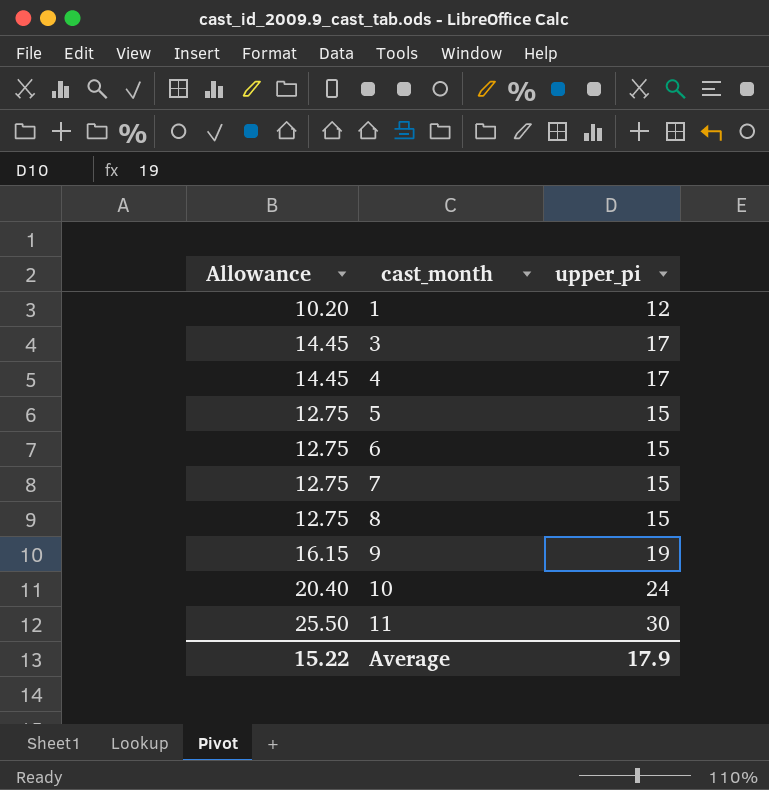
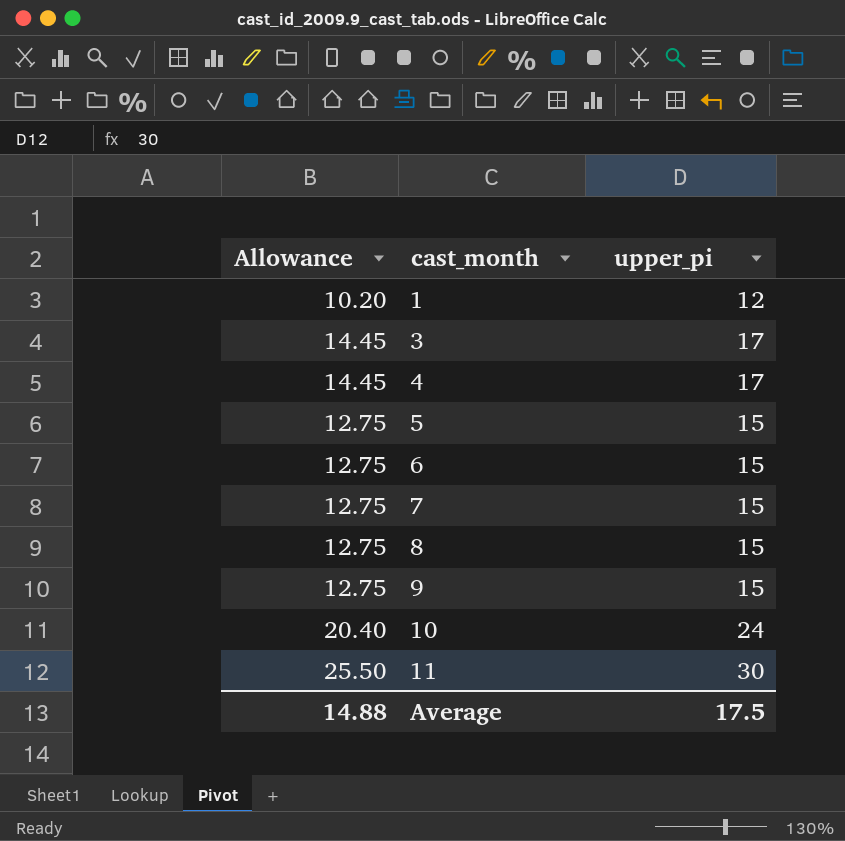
9 | Allowance: 16.15 -> 12.75
9 | upper_pi: 19 -> 15
Average | Allowance: 15.22 -> 14.88
Average | upper_pi: 17.9 -> 17.5

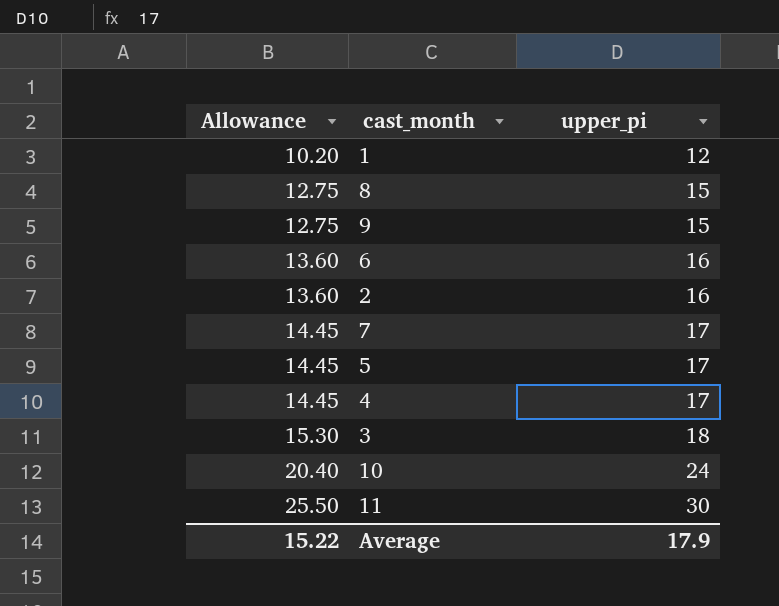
row order: cast_month ascending -> Allowance ascending
6 | Allowance: 12.75 -> 13.60
6 | upper_pi: 15 -> 16
row 2: none -> 13.60 | 16
7 | Allowance: 12.75 -> 14.45
7 | upper_pi: 15 -> 17
5 | Allowance: 12.75 -> 14.45
5 | upper_pi: 15 -> 17
3 | Allowance: 14.45 -> 15.30
3 | upper_pi: 17 -> 18
Average | Allowance: 14.88 -> 15.22
Average | upper_pi: 17.5 -> 17.9

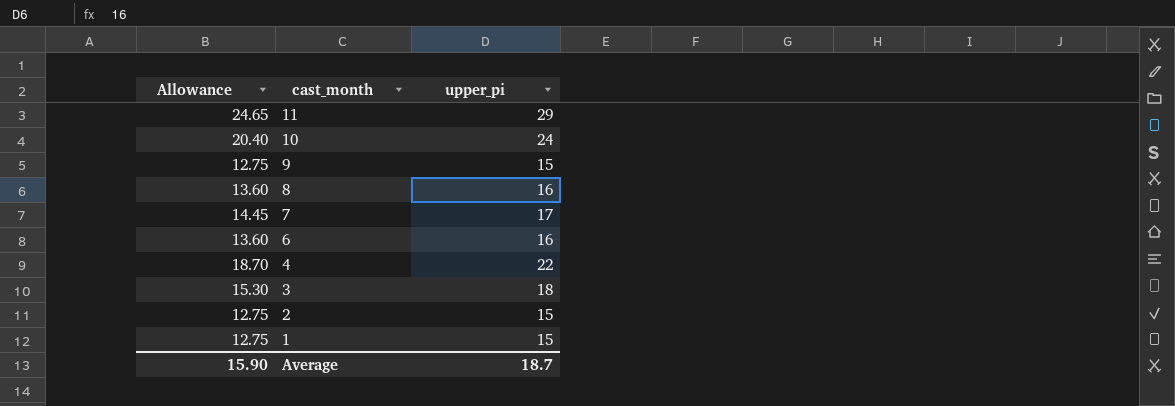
row order: Allowance ascending -> cast_month descending
row 5: 14.45 | 17 -> none
11 | Allowance: 25.50 -> 24.65
11 | upper_pi: 30 -> 29
8 | Allowance: 12.75 -> 13.60
8 | upper_pi: 15 -> 16
4 | Allowance: 14.45 -> 18.70
4 | upper_pi: 17 -> 22
2 | Allowance: 13.60 -> 12.75
2 | upper_pi: 16 -> 15
1 | Allowance: 10.20 -> 12.75
1 | upper_pi: 12 -> 15
Average | Allowance: 15.22 -> 15.90
Average | upper_pi: 17.9 -> 18.7

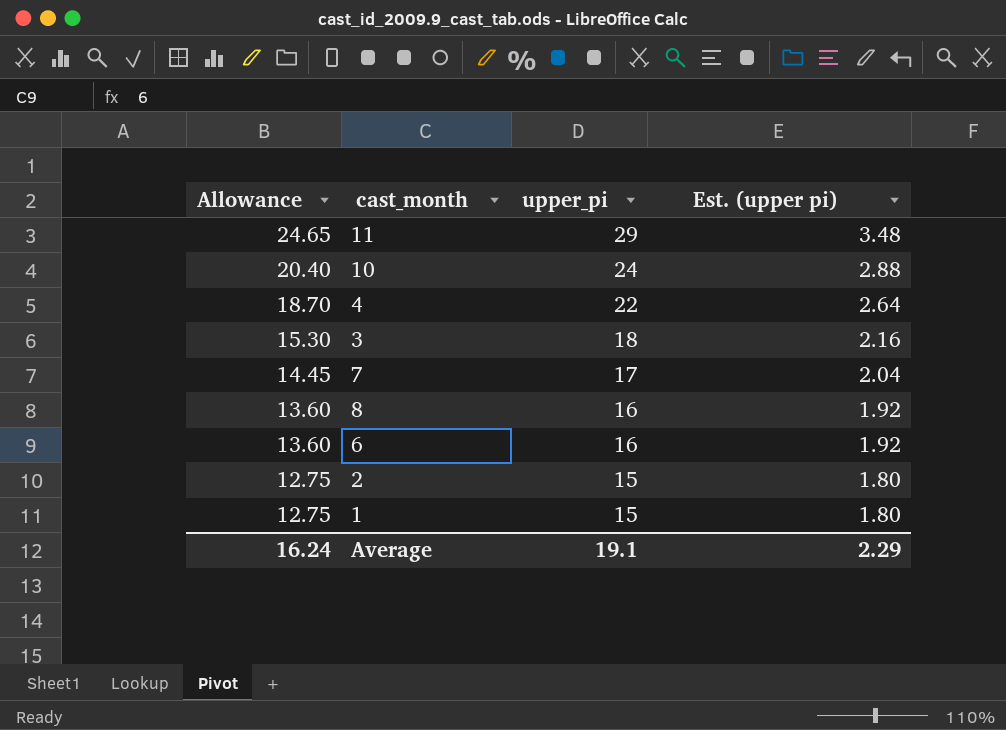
row order: cast_month descending -> Allowance descending
column Est. (upper pi) | formula: none -> [upper_pi] * 0.12
row 9: 12.75 | 15 -> none
Average | Allowance: 15.90 -> 16.24
Average | upper_pi: 18.7 -> 19.1

